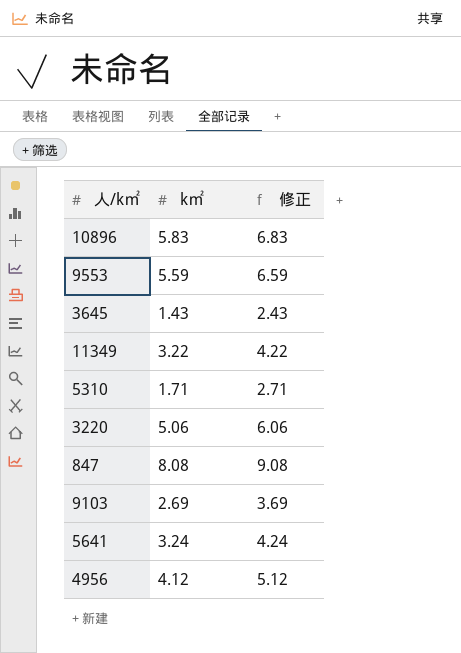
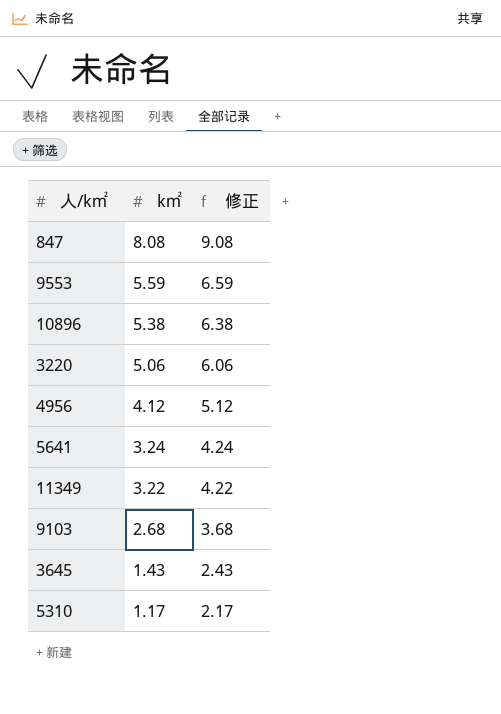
row order: none -> k㎡ descending
10896 | k㎡: 5.83 -> 5.38
10896 | 修正: 6.83 -> 6.38
9103 | k㎡: 2.69 -> 2.68
9103 | 修正: 3.69 -> 3.68
5310 | k㎡: 1.71 -> 1.17
5310 | 修正: 2.71 -> 2.17

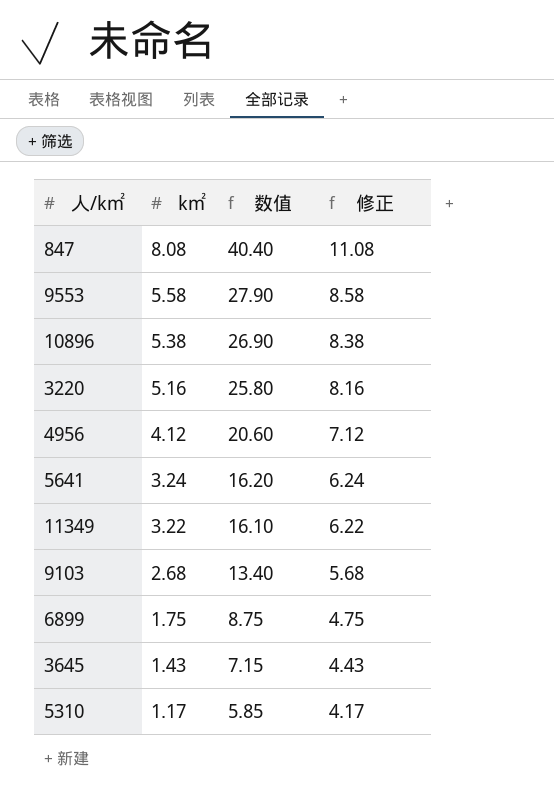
column 数值 | formula: none -> [k㎡] * 5
column 修正 | formula: [k㎡] + 1 -> [k㎡] + 3
9553 | k㎡: 5.59 -> 5.58
3220 | k㎡: 5.06 -> 5.16
row 6899: none -> 1.75 | 8.75 | 4.75

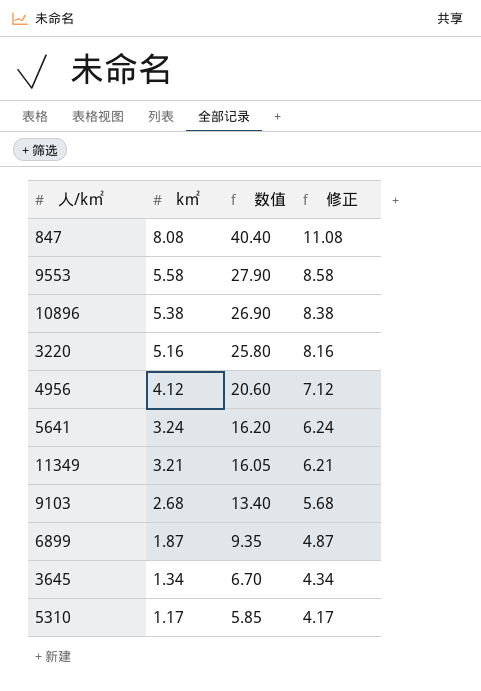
11349 | k㎡: 3.22 -> 3.21
11349 | 数值: 16.10 -> 16.05
11349 | 修正: 6.22 -> 6.21
6899 | k㎡: 1.75 -> 1.87
6899 | 数值: 8.75 -> 9.35
6899 | 修正: 4.75 -> 4.87
3645 | k㎡: 1.43 -> 1.34
3645 | 数值: 7.15 -> 6.70
3645 | 修正: 4.43 -> 4.34

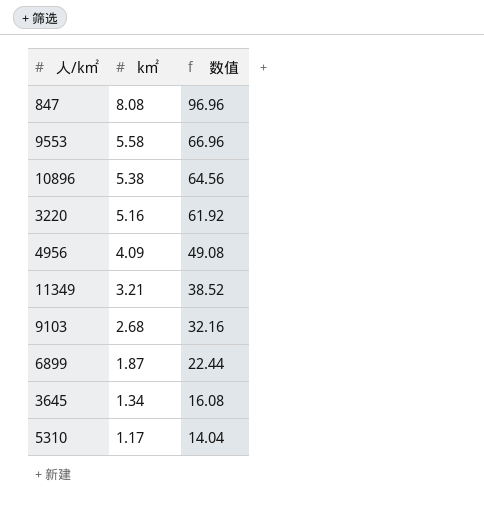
column 修正 | formula: [k㎡] + 3 -> none
column 数值 | formula: [k㎡] * 5 -> [k㎡] * 12
row 5641: 3.24 | 16.20 | 6.24 -> none
4956 | k㎡: 4.12 -> 4.09

